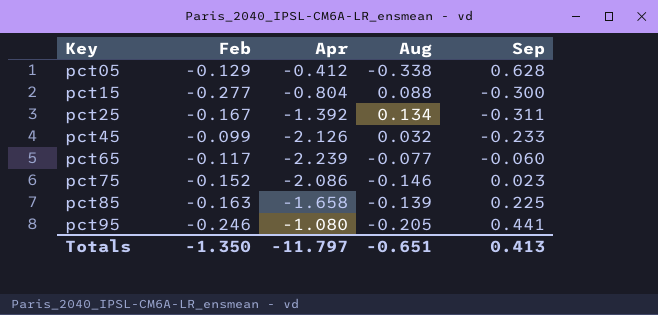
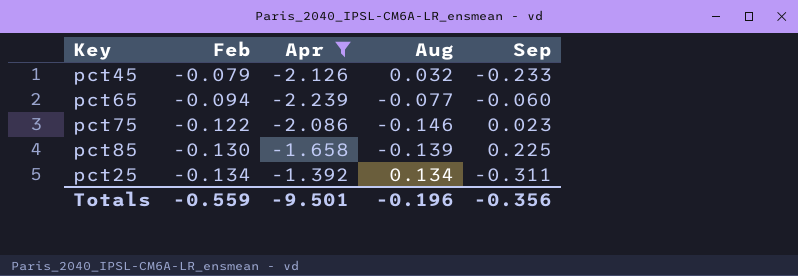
filter: none -> Apr <= -1.392
row order: Key ascending -> Feb descending
pct45 | Feb: -0.099 -> -0.079
pct65 | Feb: -0.117 -> -0.094
pct75 | Feb: -0.152 -> -0.122
pct85 | Feb: -0.163 -> -0.130
pct25 | Feb: -0.167 -> -0.134
Totals | Feb: -1.350 -> -0.559
Totals | Apr: -11.797 -> -9.501
Totals | Aug: -0.651 -> -0.196
Totals | Sep: 0.413 -> -0.356

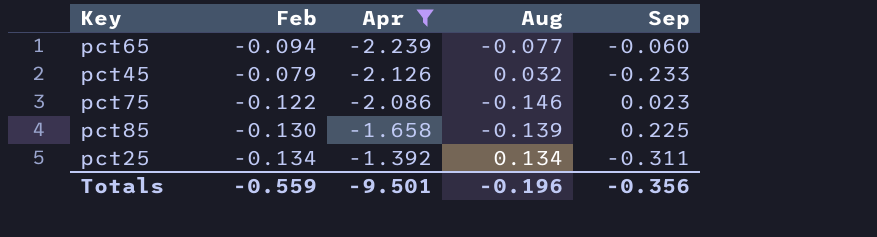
row order: Feb descending -> Apr ascending

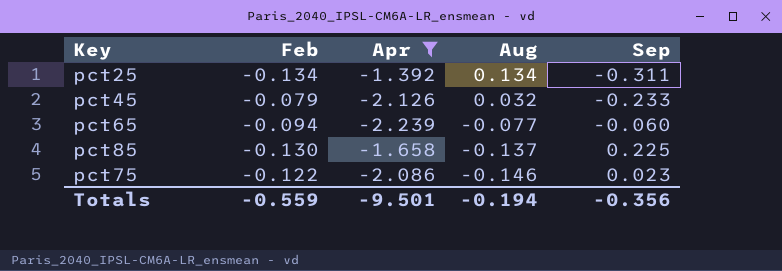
row order: Apr ascending -> Aug descending
pct85 | Aug: -0.139 -> -0.137
Totals | Aug: -0.196 -> -0.194

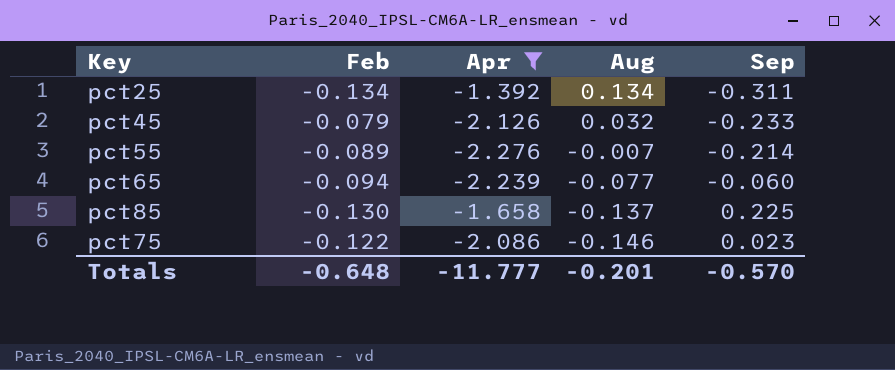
row pct55: none -> -0.089 | -2.276 | -0.007 | -0.214
Totals | Feb: -0.559 -> -0.648
Totals | Apr: -9.501 -> -11.777
Totals | Aug: -0.194 -> -0.201
Totals | Sep: -0.356 -> -0.570

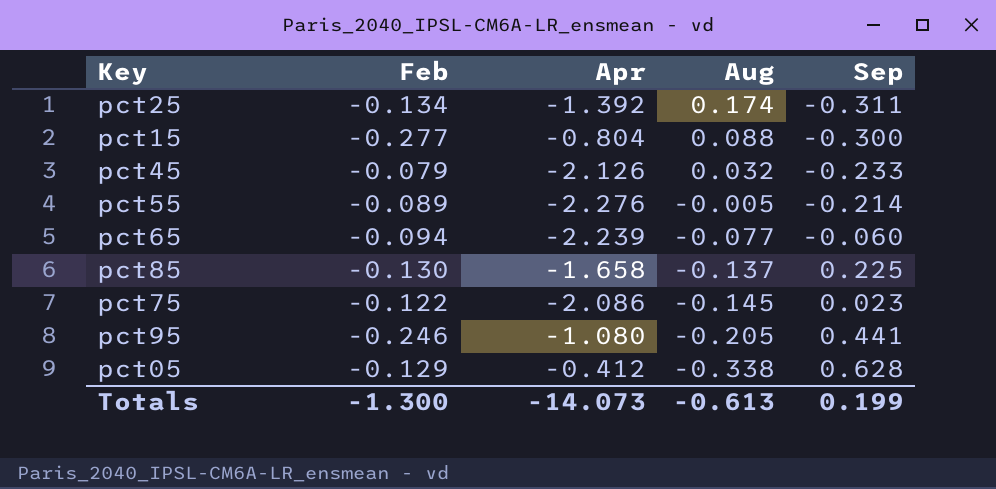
filter: Apr <= -1.392 -> none
pct25 | Aug: 0.134 -> 0.174
pct55 | Aug: -0.007 -> -0.005
pct75 | Aug: -0.146 -> -0.145
Totals | Feb: -0.648 -> -1.300
Totals | Apr: -11.777 -> -14.073
Totals | Aug: -0.201 -> -0.613
Totals | Sep: -0.570 -> 0.199

